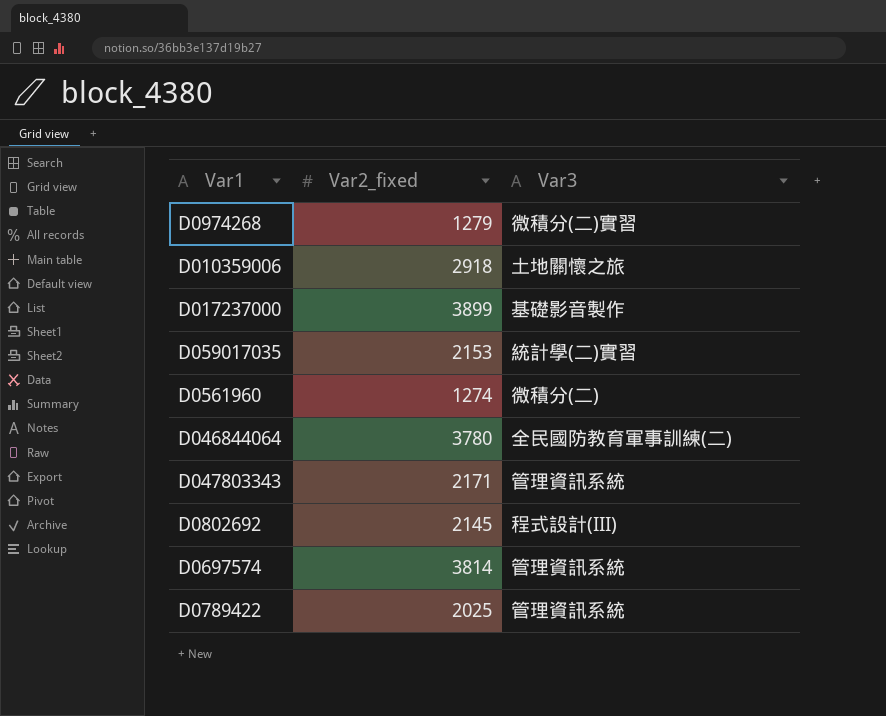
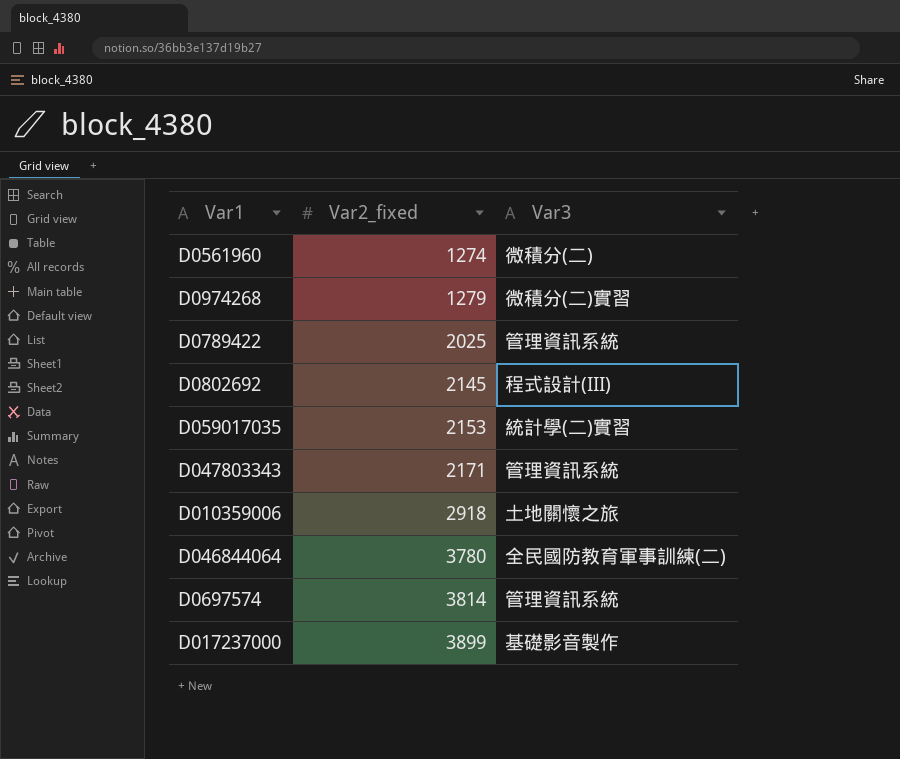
row order: none -> Var2_fixed ascending

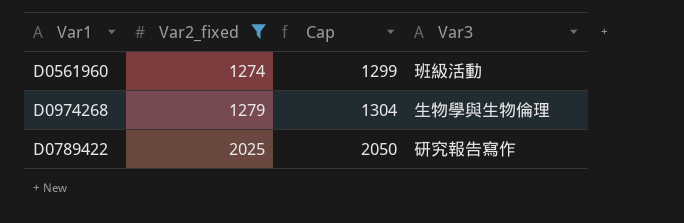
filter: none -> Var2_fixed <= 2025
column Cap | formula: none -> [Var2_fixed] + 25
D0561960 | Var3: 微積分(二) -> 班級活動
D0974268 | Var3: 微積分(二)實習 -> 生物學與生物倫理
D0789422 | Var3: 管理資訊系統 -> 研究報告寫作

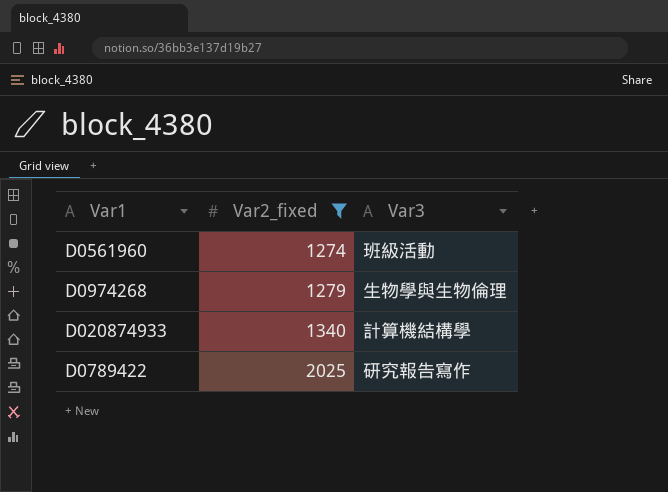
column Cap | formula: [Var2_fixed] + 25 -> none
row D020874933: none -> 1340 | 計算機結構學

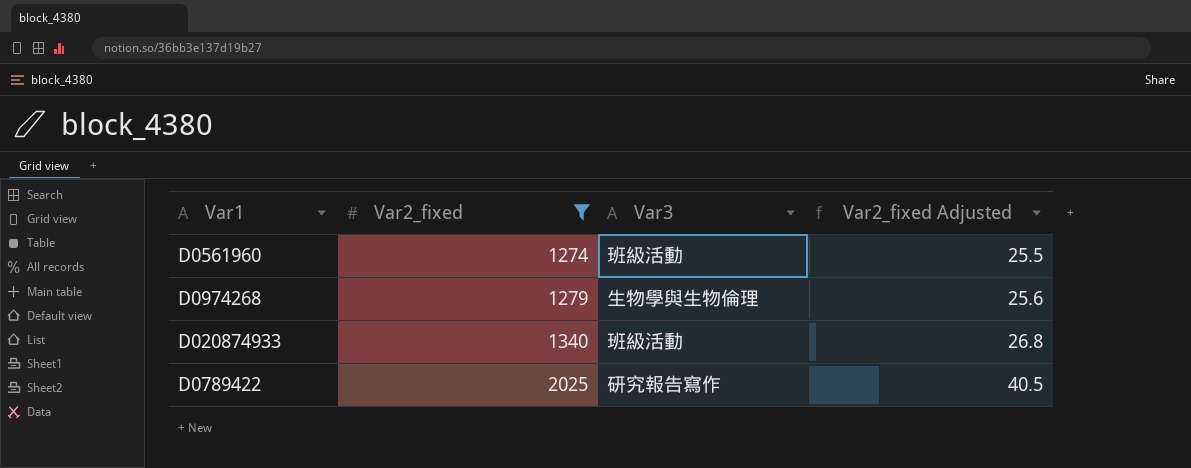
column Var2_fixed Adjusted | formula: none -> [Var2_fixed] * 0.02
D020874933 | Var3: 計算機結構學 -> 班級活動

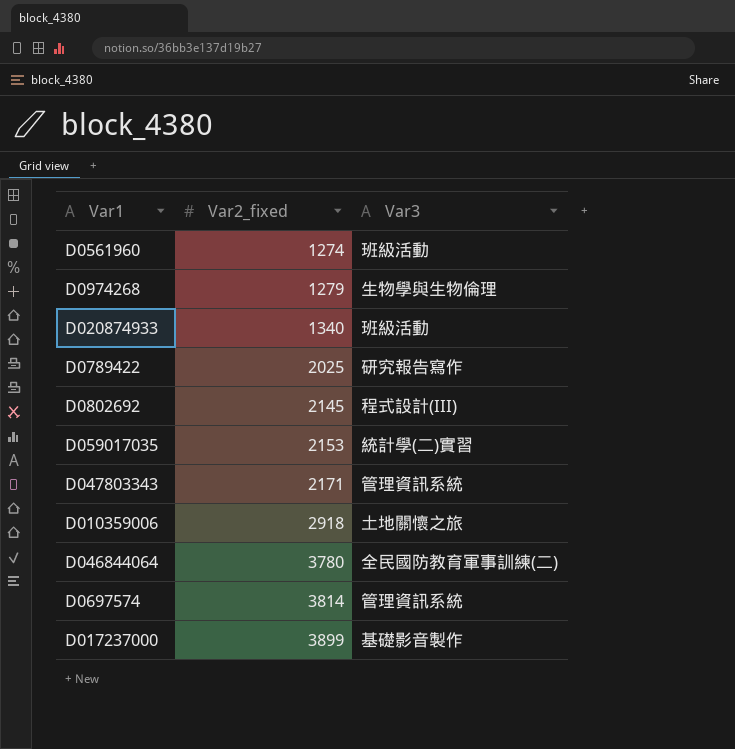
filter: Var2_fixed <= 2025 -> none
column Var2_fixed Adjusted | formula: [Var2_fixed] * 0.02 -> none

